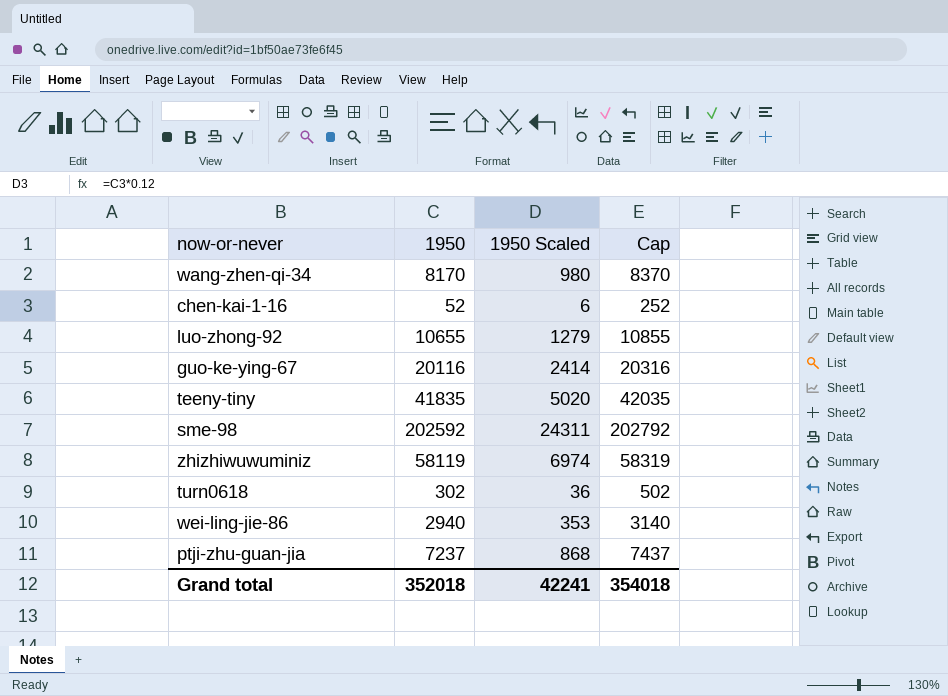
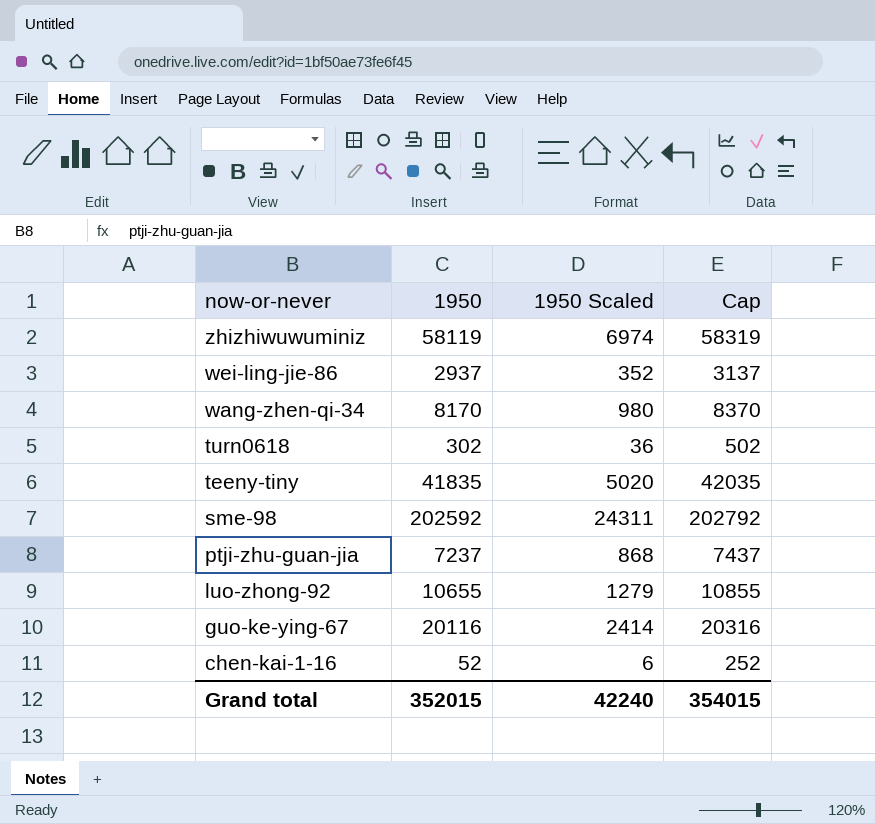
row order: none -> now-or-never descending
wei-ling-jie-86 | 1950: 2940 -> 2937
wei-ling-jie-86 | 1950 Scaled: 353 -> 352
wei-ling-jie-86 | Cap: 3140 -> 3137
Grand total | 1950: 352018 -> 352015
Grand total | 1950 Scaled: 42241 -> 42240
Grand total | Cap: 354018 -> 354015

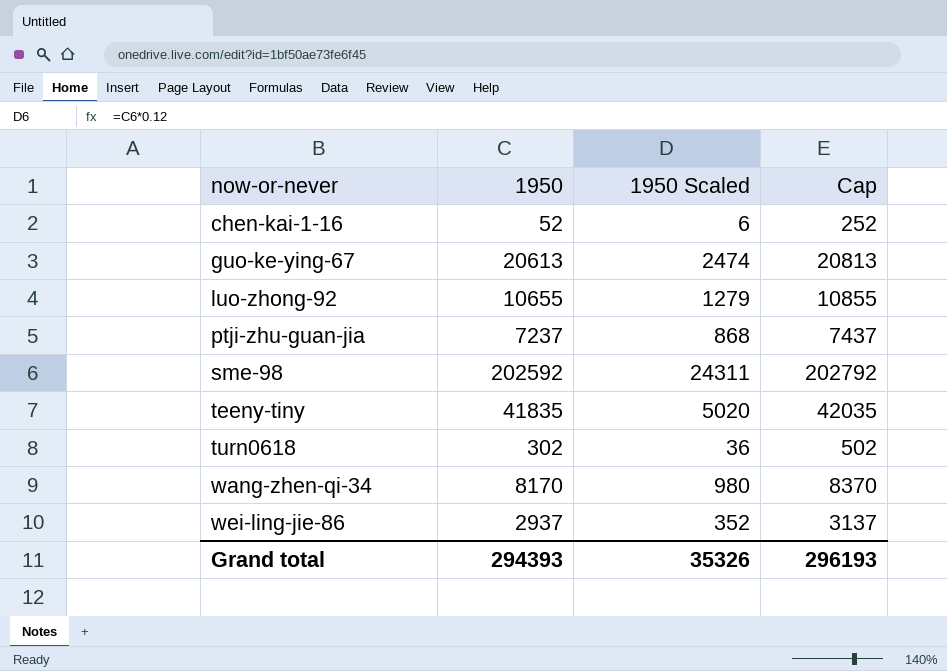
row order: now-or-never descending -> now-or-never ascending
row zhizhiwuwuminiz: 58119 | 6974 | 58319 -> none
guo-ke-ying-67 | 1950: 20116 -> 20613
guo-ke-ying-67 | 1950 Scaled: 2414 -> 2474
guo-ke-ying-67 | Cap: 20316 -> 20813
Grand total | 1950: 352015 -> 294393
Grand total | 1950 Scaled: 42240 -> 35326
Grand total | Cap: 354015 -> 296193

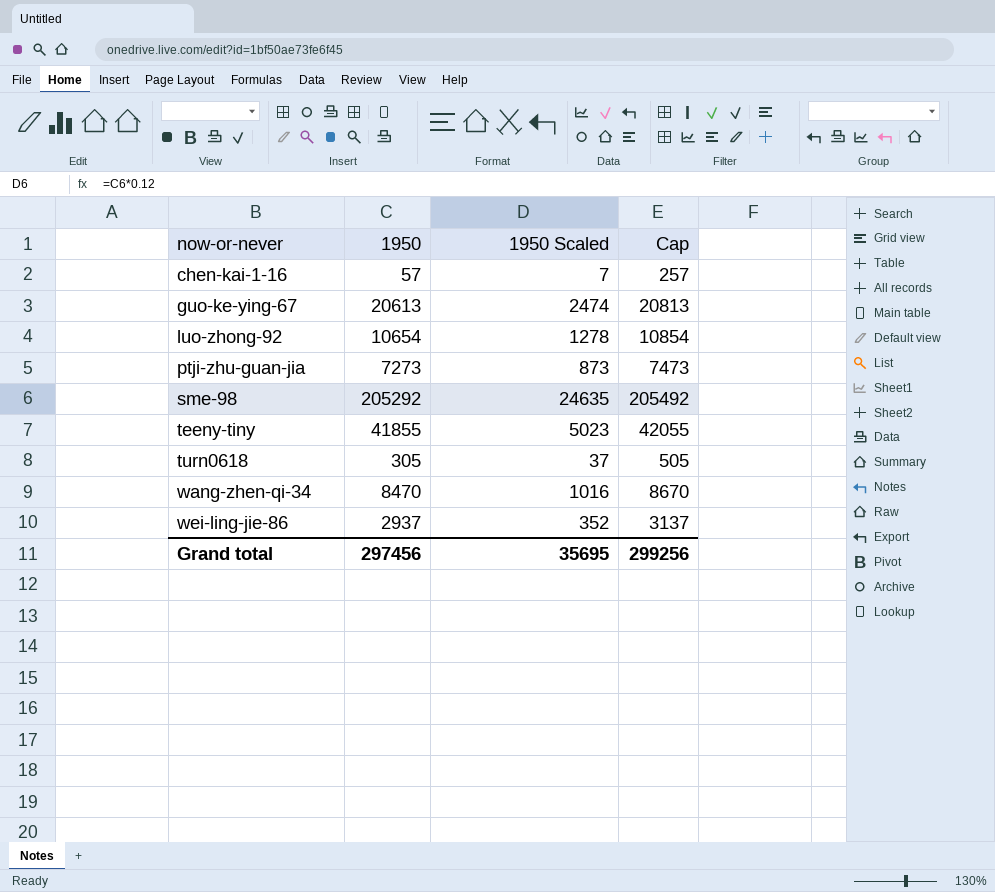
chen-kai-1-16 | 1950: 52 -> 57
chen-kai-1-16 | 1950 Scaled: 6 -> 7
chen-kai-1-16 | Cap: 252 -> 257
luo-zhong-92 | 1950: 10655 -> 10654
luo-zhong-92 | 1950 Scaled: 1279 -> 1278
luo-zhong-92 | Cap: 10855 -> 10854
ptji-zhu-guan-jia | 1950: 7237 -> 7273
ptji-zhu-guan-jia | 1950 Scaled: 868 -> 873
ptji-zhu-guan-jia | Cap: 7437 -> 7473
sme-98 | 1950: 202592 -> 205292
sme-98 | 1950 Scaled: 24311 -> 24635
sme-98 | Cap: 202792 -> 205492
teeny-tiny | 1950: 41835 -> 41855
teeny-tiny | 1950 Scaled: 5020 -> 5023
teeny-tiny | Cap: 42035 -> 42055
turn0618 | 1950: 302 -> 305
turn0618 | 1950 Scaled: 36 -> 37
turn0618 | Cap: 502 -> 505
wang-zhen-qi-34 | 1950: 8170 -> 8470
wang-zhen-qi-34 | 1950 Scaled: 980 -> 1016
wang-zhen-qi-34 | Cap: 8370 -> 8670
Grand total | 1950: 294393 -> 297456
Grand total | 1950 Scaled: 35326 -> 35695
Grand total | Cap: 296193 -> 299256

